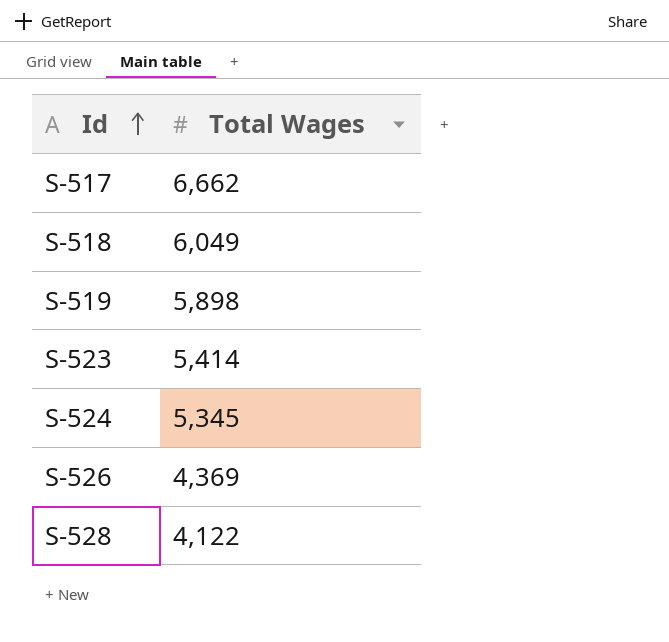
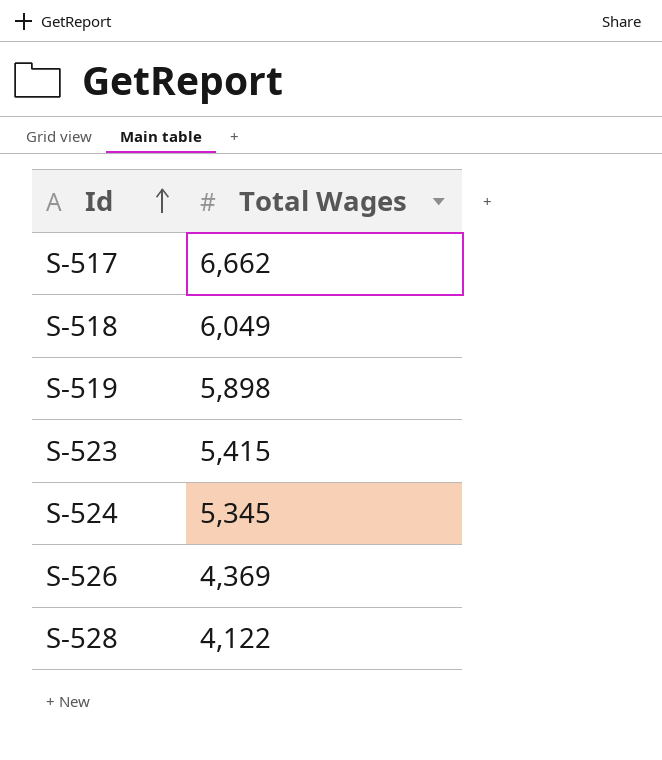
S-523 | Total Wages: 5,414 -> 5,415

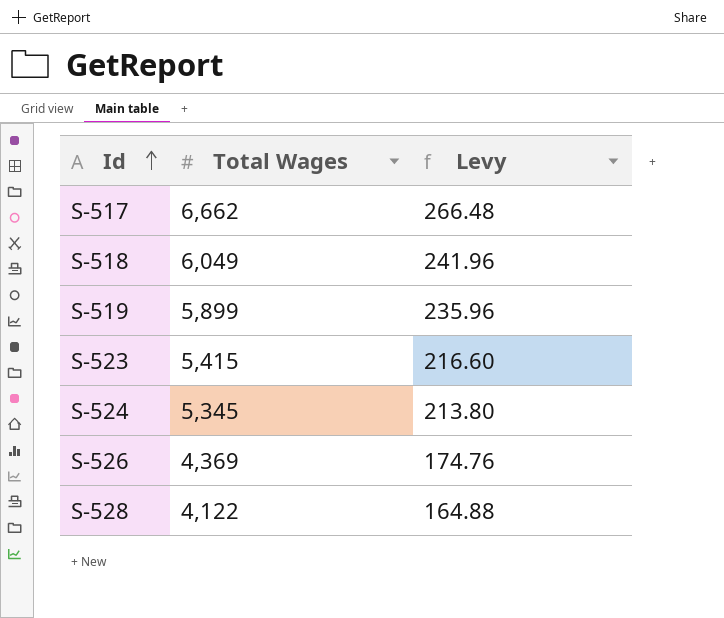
column Levy | formula: none -> [Total Wages] * 0.04
S-519 | Total Wages: 5,898 -> 5,899

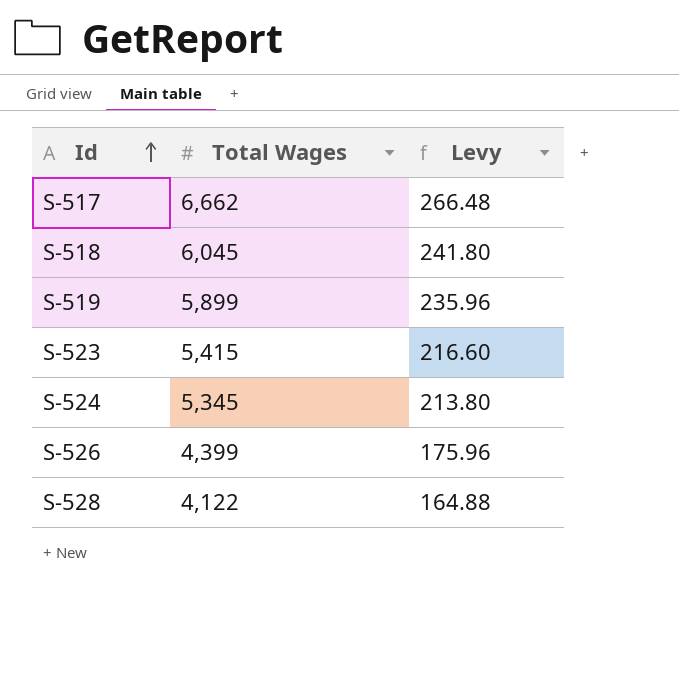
S-518 | Total Wages: 6,049 -> 6,045
S-518 | Levy: 241.96 -> 241.80
S-526 | Total Wages: 4,369 -> 4,399
S-526 | Levy: 174.76 -> 175.96

